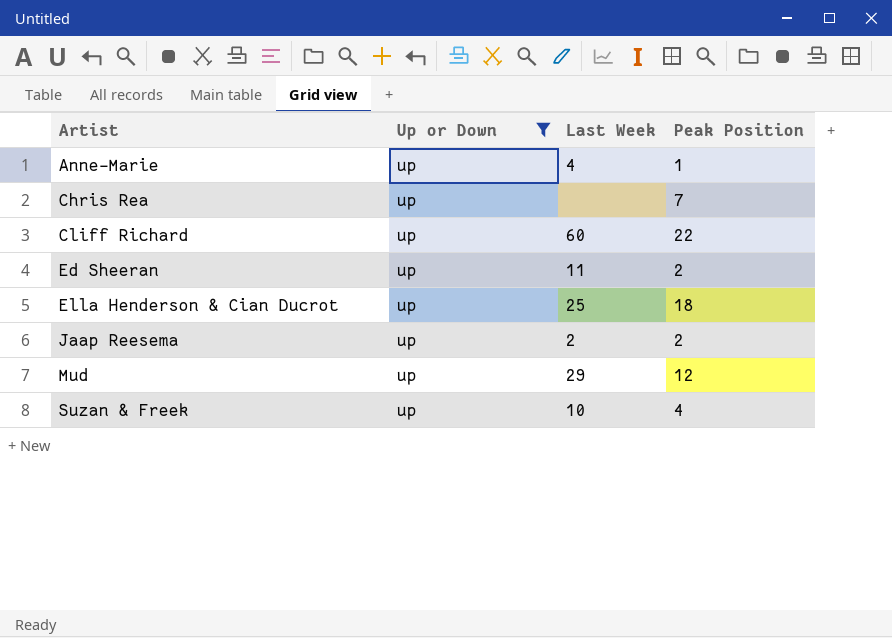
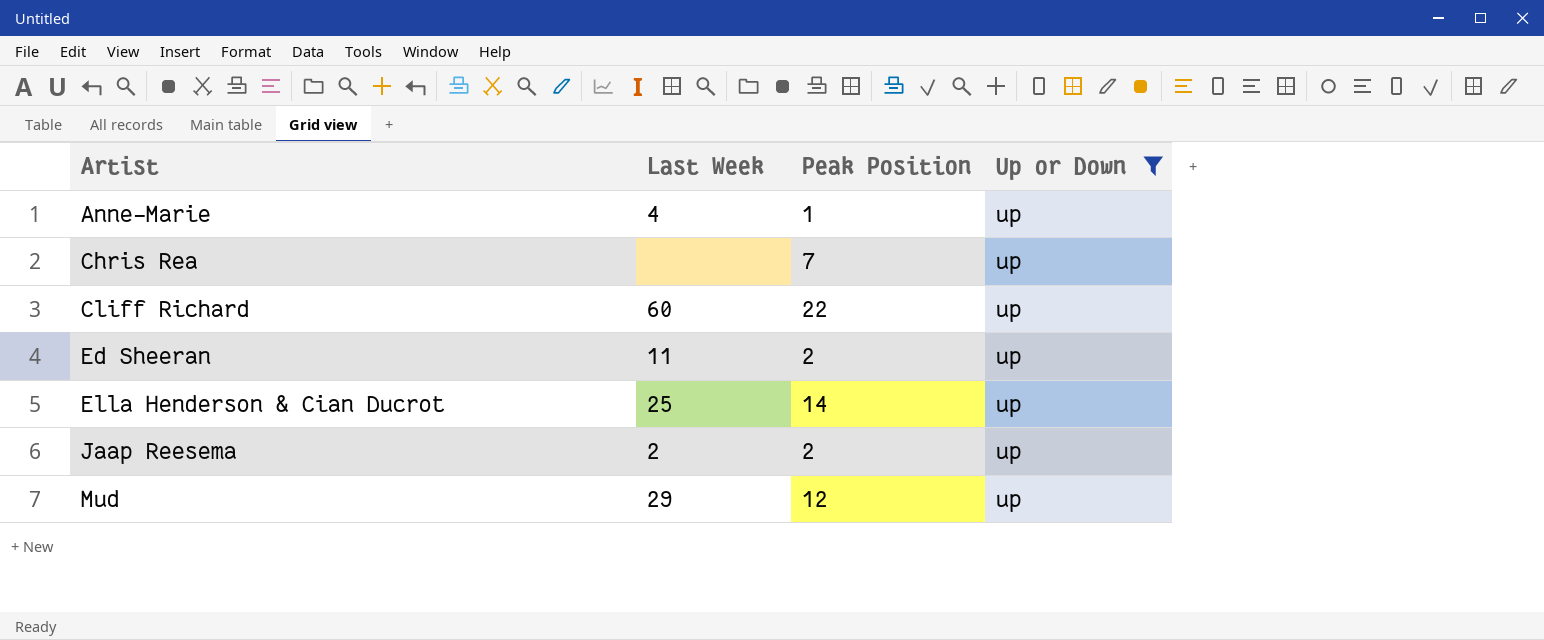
column Up or Down | position: 2 -> 4
row Suzan & Freek: up | 10 | 4 -> none
Ella Henderson & Cian Ducrot | Peak Position: 18 -> 14

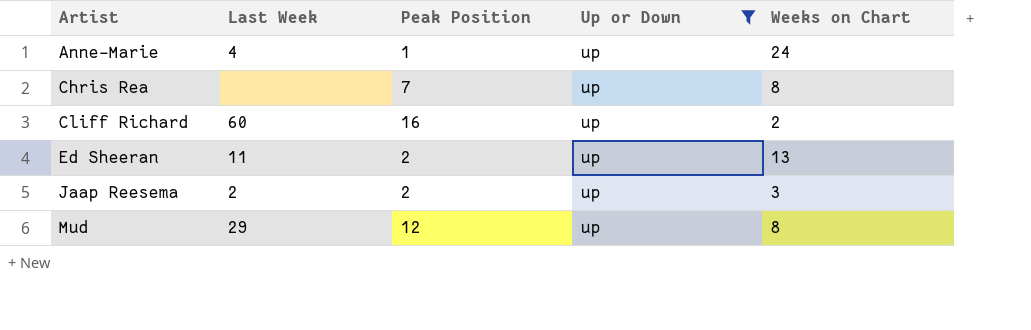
column Weeks on Chart | position: none -> 5
row Ella Henderson & Cian Ducrot: 25 | 14 | up -> none
Cliff Richard | Peak Position: 22 -> 16

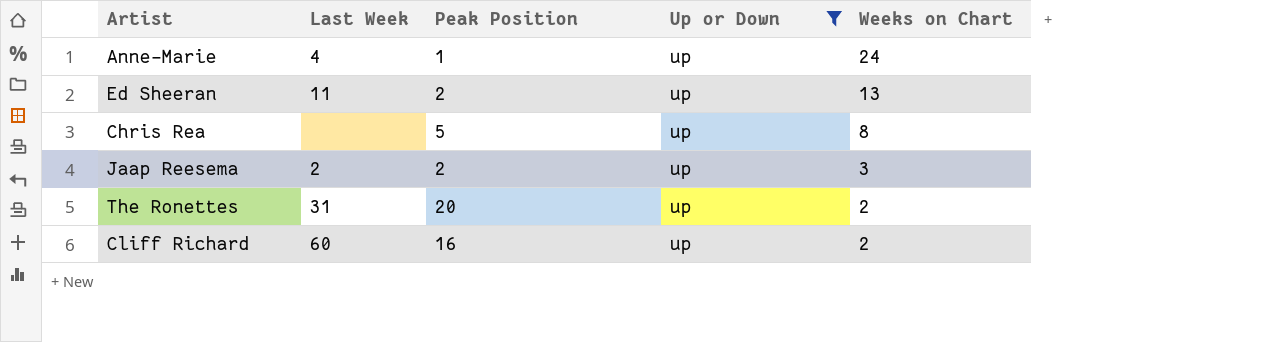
row order: Artist ascending -> Weeks on Chart descending
row Mud: 29 | 12 | up | 8 -> none
Chris Rea | Peak Position: 7 -> 5
row The Ronettes: none -> 31 | 20 | up | 2

